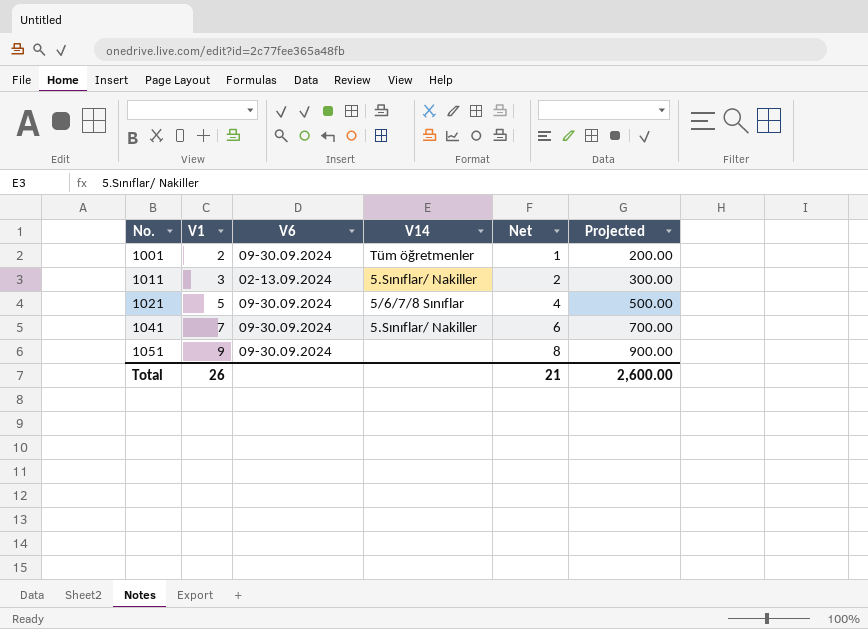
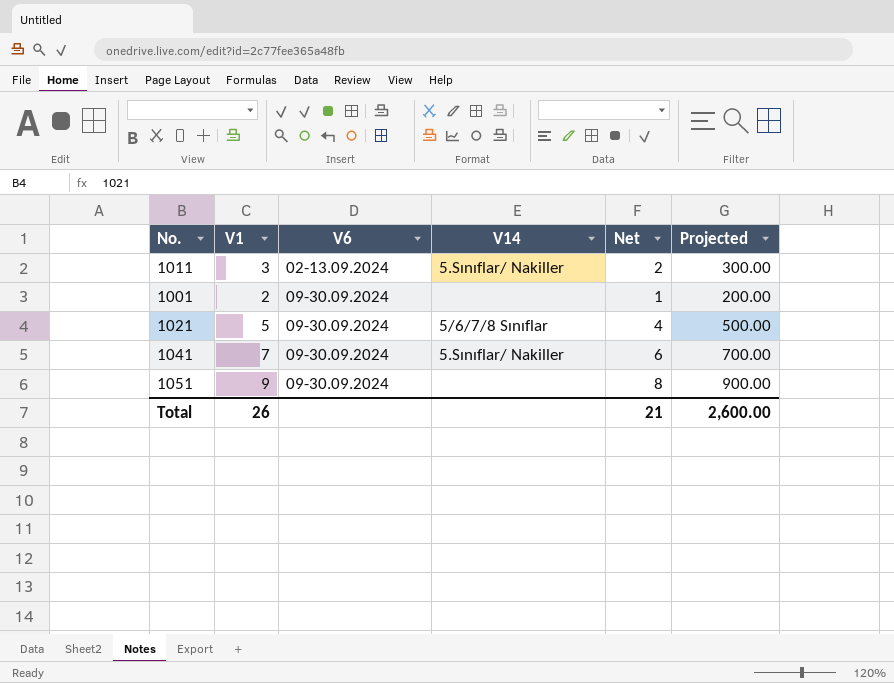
row order: No. ascending -> V6 ascending
1001 | V14: Tüm öğretmenler -> none

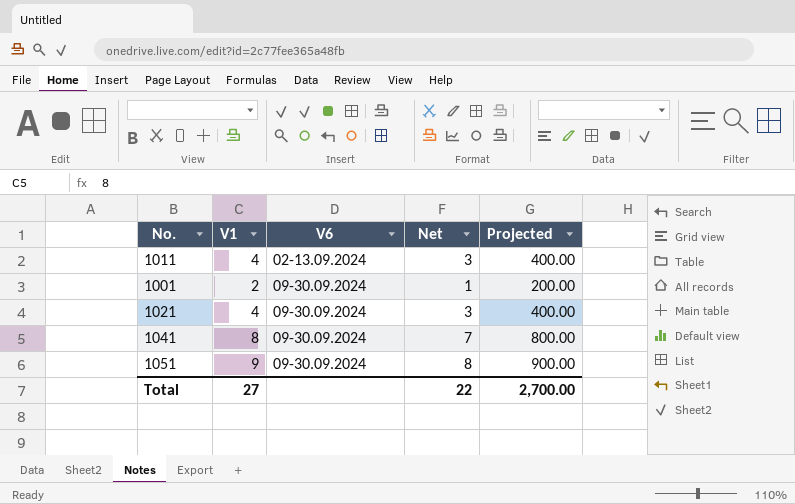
column V14 | position: 4 -> none
1011 | V1: 3 -> 4
1011 | Net: 2 -> 3
1011 | Projected: 300.00 -> 400.00
1021 | V1: 5 -> 4
1021 | Net: 4 -> 3
1021 | Projected: 500.00 -> 400.00
1041 | V1: 7 -> 8
1041 | Net: 6 -> 7
1041 | Projected: 700.00 -> 800.00
Total | V1: 26 -> 27
Total | Net: 21 -> 22
Total | Projected: 2,600.00 -> 2,700.00

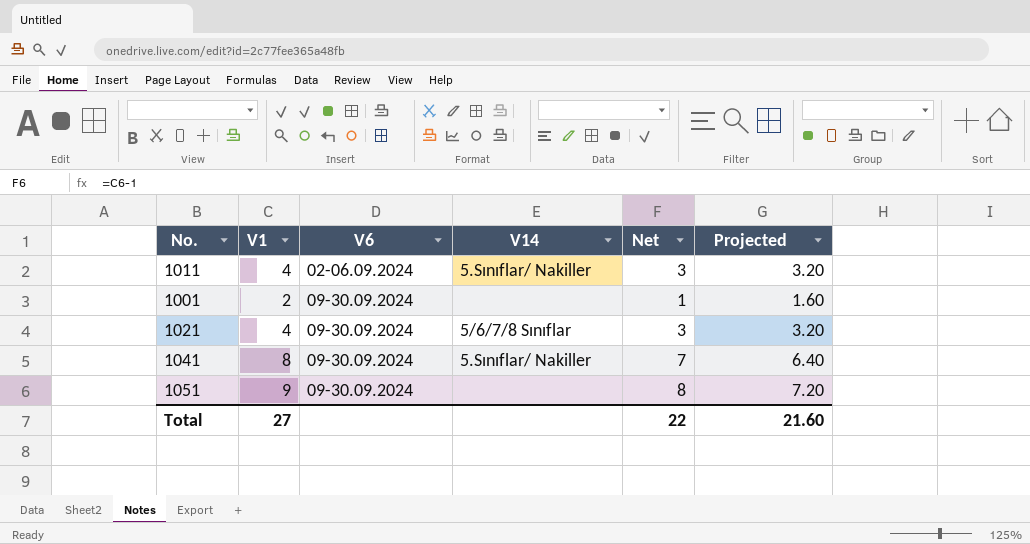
column V14 | position: none -> 4
column Projected | formula: [V1] * 100 -> [V1] * 0.8
1011 | V6: 02-13.09.2024 -> 02-06.09.2024
Total | Projected: 2,700.00 -> 21.60

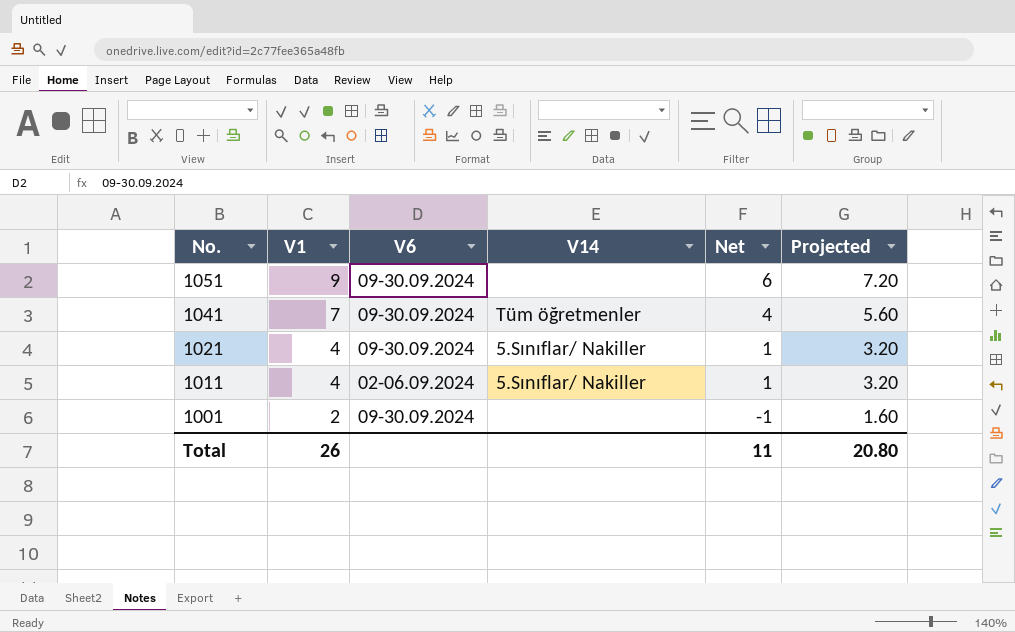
row order: V6 ascending -> No. descending
column Net | formula: [V1] - 1 -> [V1] - 3
1041 | V1: 8 -> 7
1041 | V14: 5.Sınıflar/ Nakiller -> Tüm öğretmenler
1041 | Projected: 6.40 -> 5.60
1021 | V14: 5/6/7/8 Sınıflar -> 5.Sınıflar/ Nakiller
Total | V1: 27 -> 26
Total | Net: 22 -> 11
Total | Projected: 21.60 -> 20.80

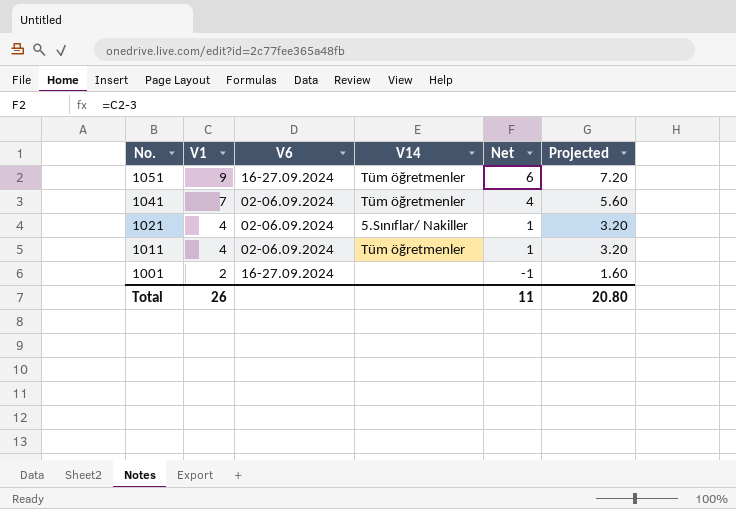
1051 | V6: 09-30.09.2024 -> 16-27.09.2024
1051 | V14: none -> Tüm öğretmenler
1041 | V6: 09-30.09.2024 -> 02-06.09.2024
1021 | V6: 09-30.09.2024 -> 02-06.09.2024
1011 | V14: 5.Sınıflar/ Nakiller -> Tüm öğretmenler
1001 | V6: 09-30.09.2024 -> 16-27.09.2024

